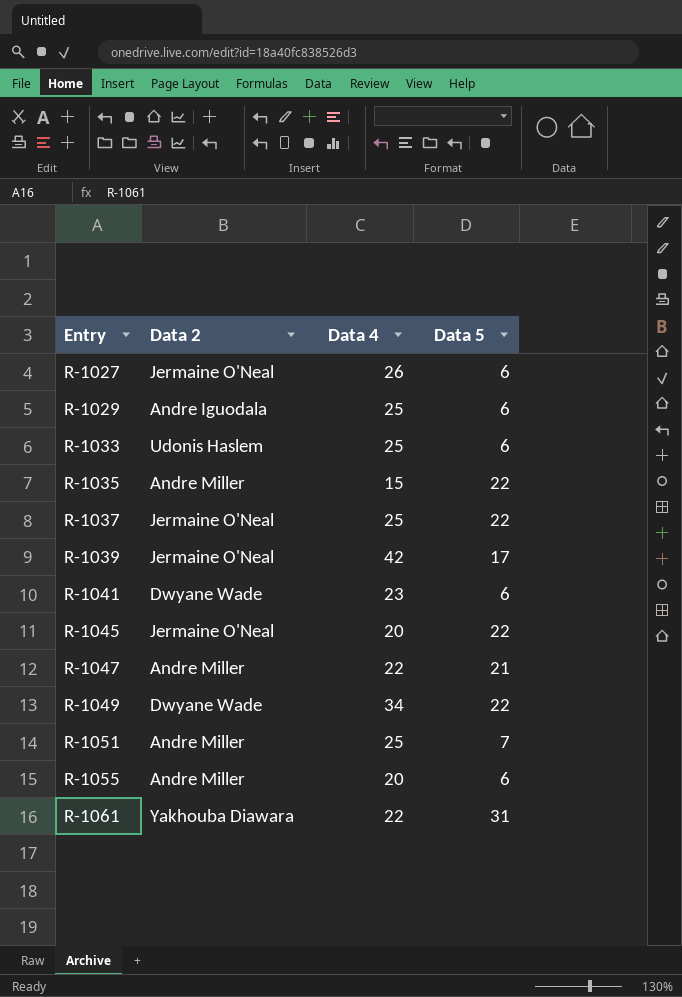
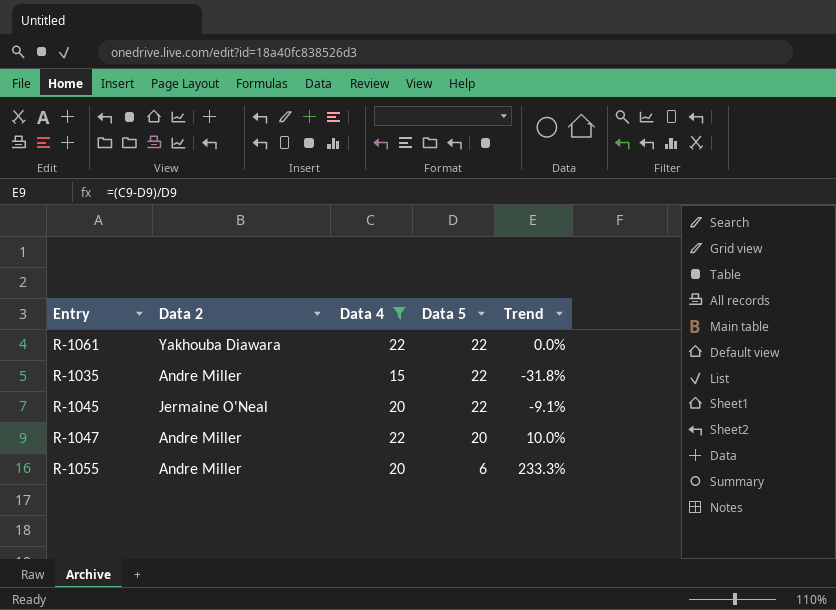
filter: none -> Data 4 <= 22
row order: Entry ascending -> Data 5 descending
column Trend | formula: none -> ([Data 4] - [Data 5]) / [Data 5]
R-1061 | Data 5: 31 -> 22
R-1047 | Data 5: 21 -> 20

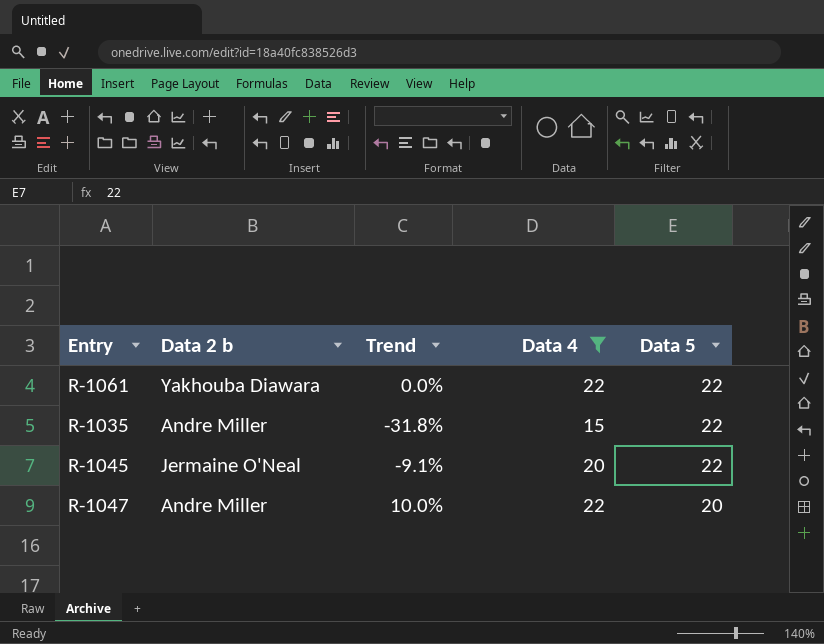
column name: Data 2 -> Data 2 b
column Trend | position: 5 -> 3
row R-1055: Andre Miller | 20 | 6 | 233.3% -> none

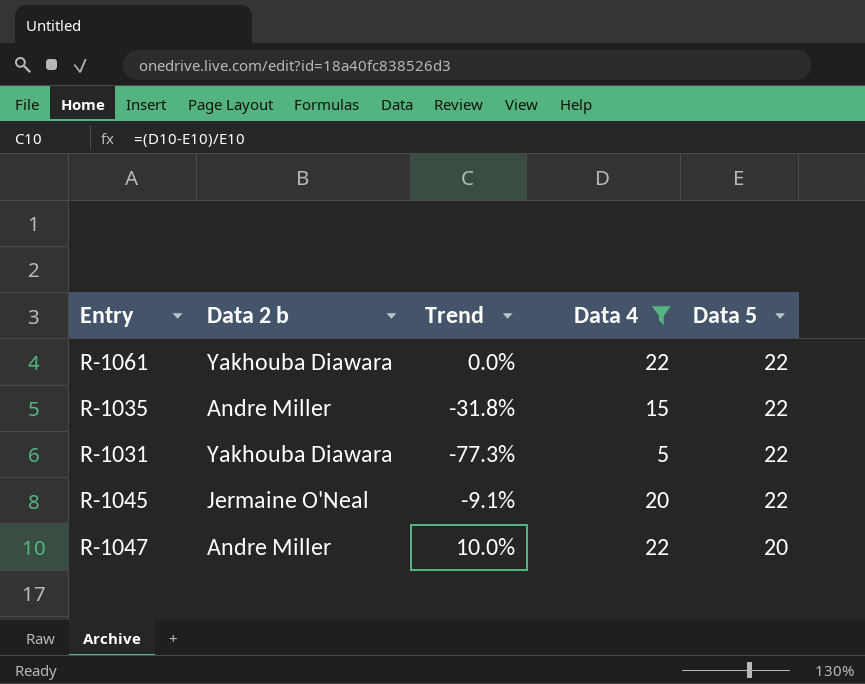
row R-1031: none -> Yakhouba Diawara | -77.3% | 5 | 22

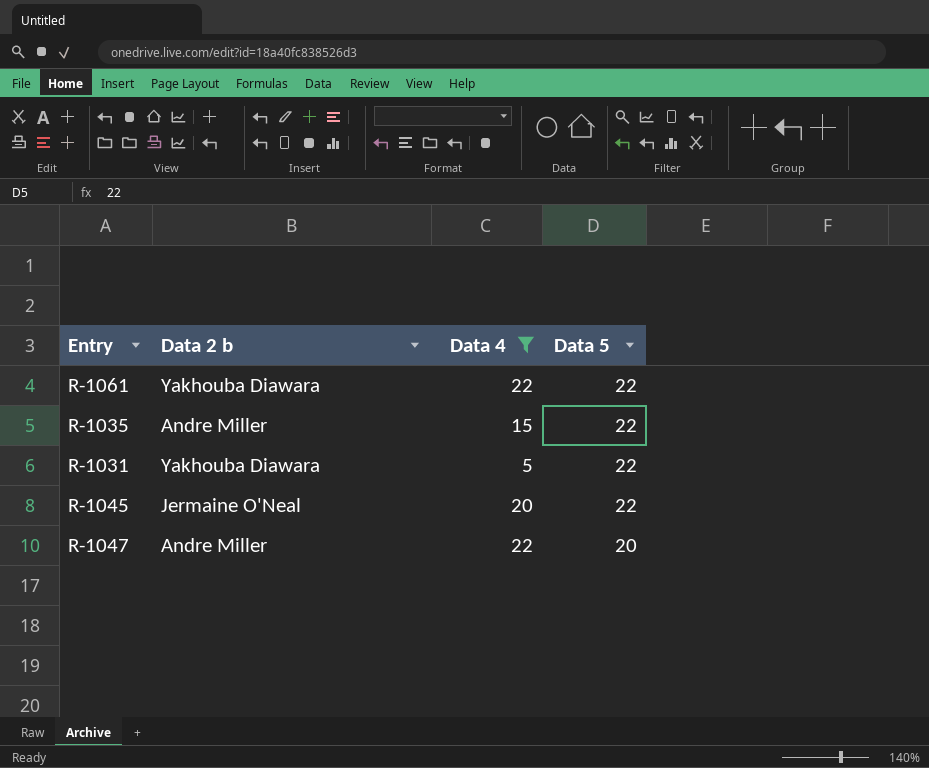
column Trend | formula: ([Data 4] - [Data 5]) / [Data 5] -> none

